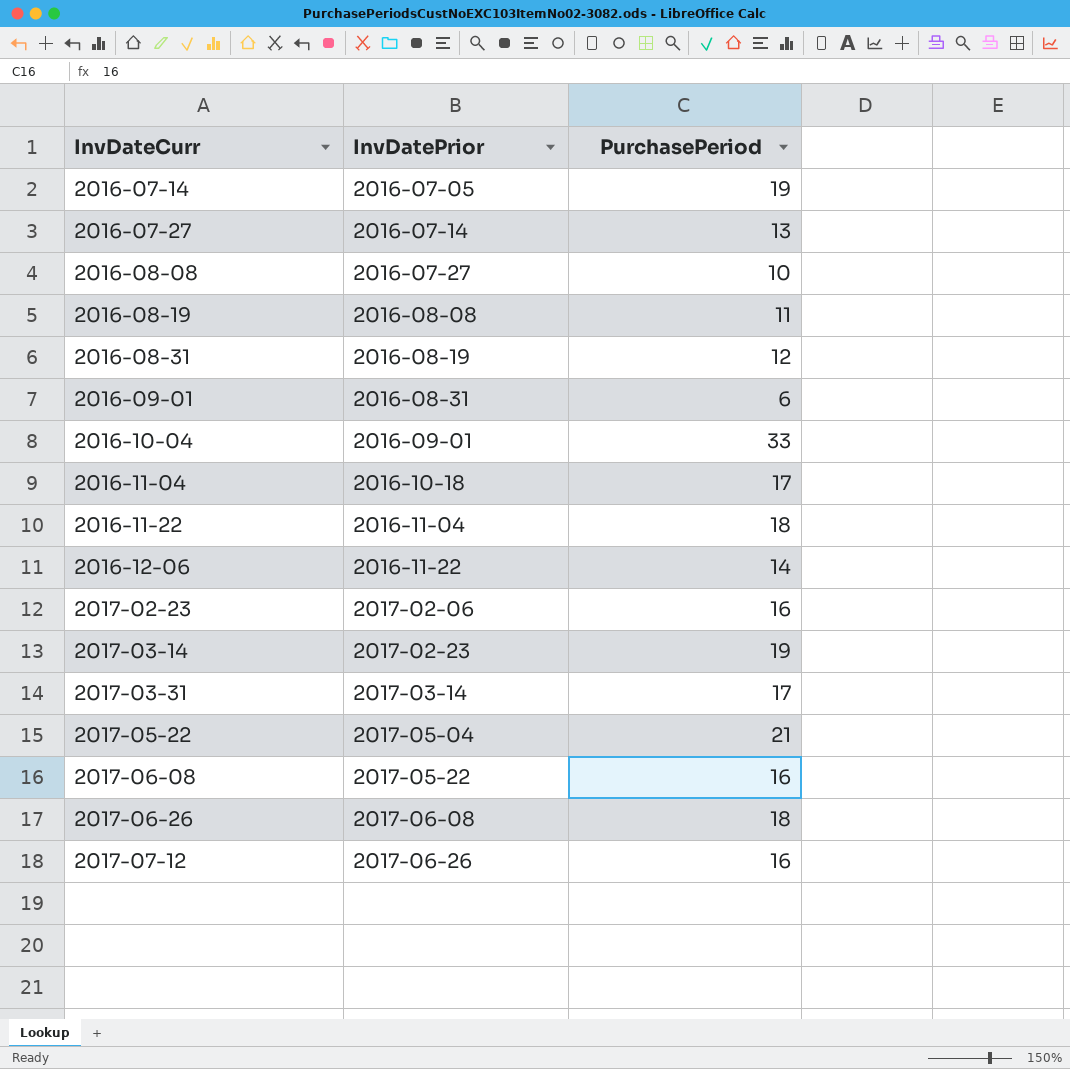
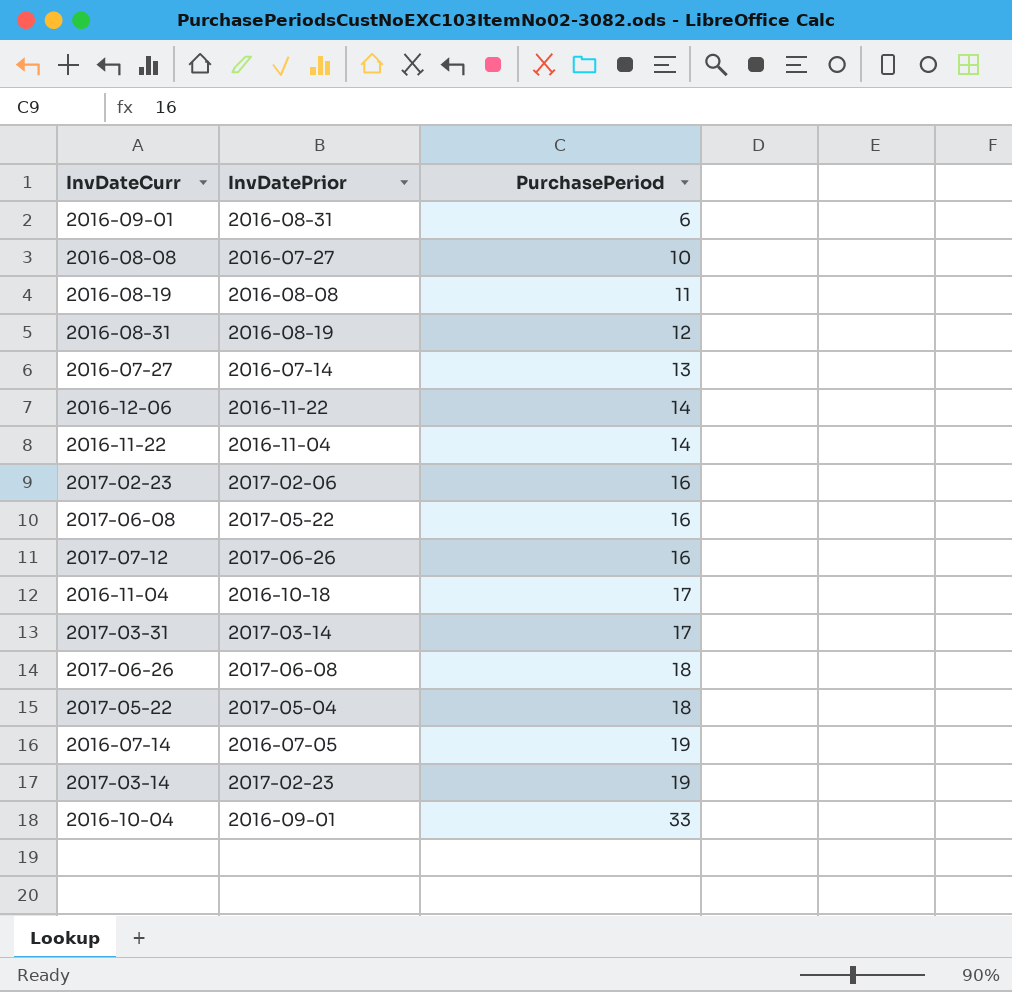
row order: InvDateCurr ascending -> PurchasePeriod ascending
2016-11-22 | PurchasePeriod: 18 -> 14
2017-05-22 | PurchasePeriod: 21 -> 18

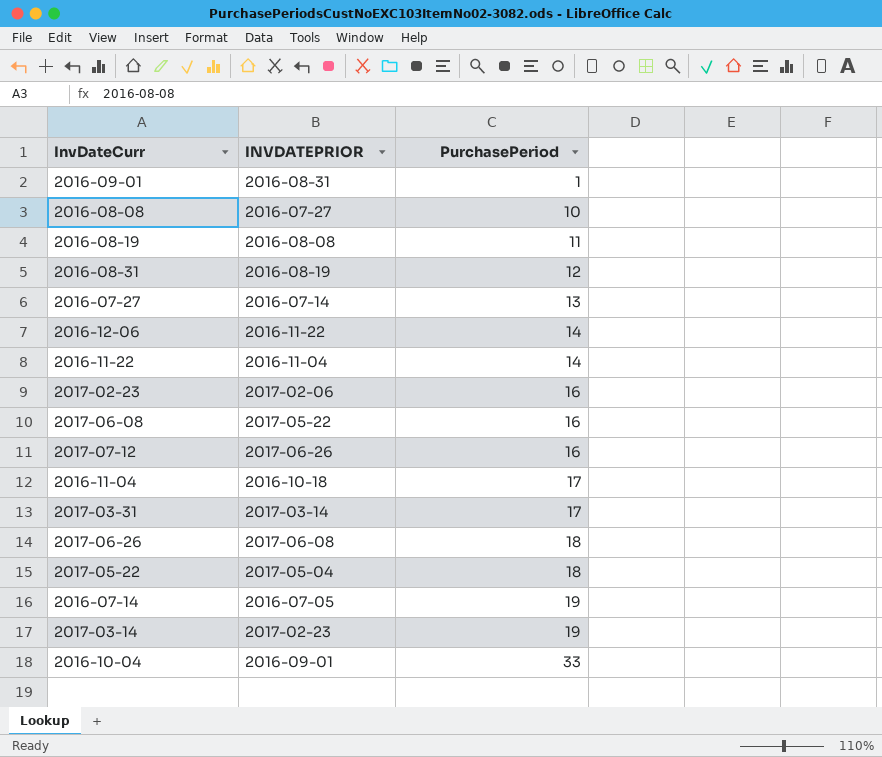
column name: InvDatePrior -> INVDATEPRIOR
2016-09-01 | PurchasePeriod: 6 -> 1

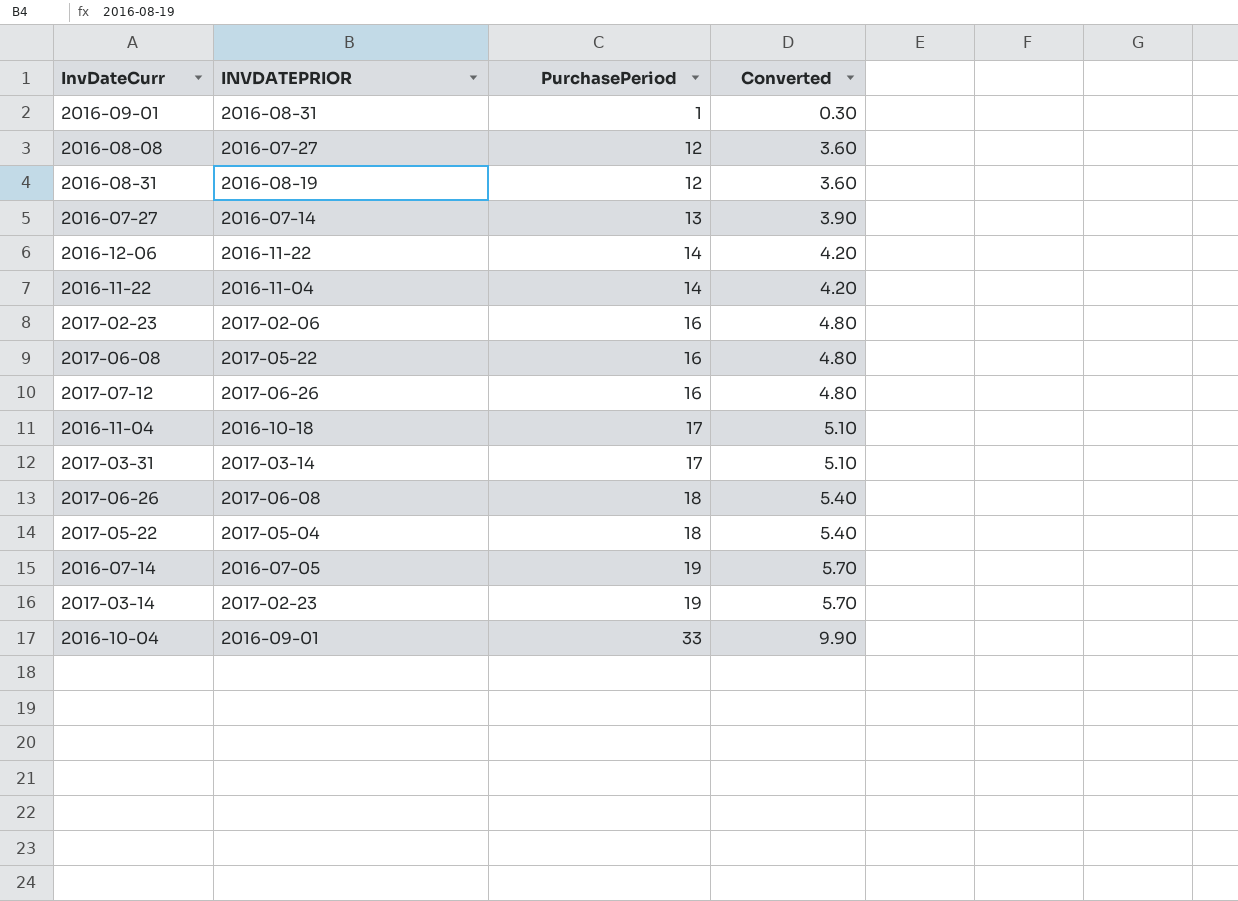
column Converted | formula: none -> [PurchasePeriod] * 0.3
row 2016-08-19: 2016-08-08 | 11 -> none
2016-08-08 | PurchasePeriod: 10 -> 12

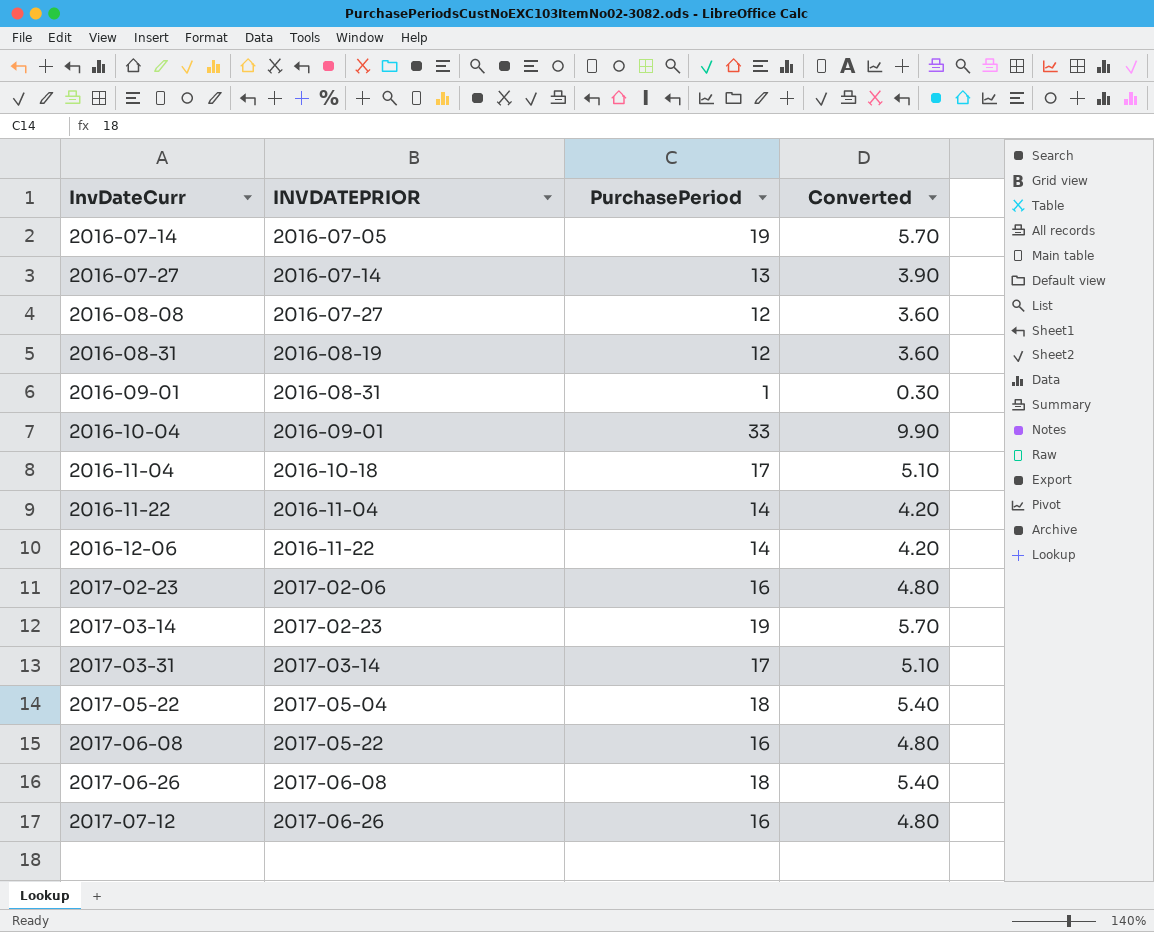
row order: PurchasePeriod ascending -> InvDateCurr ascending

